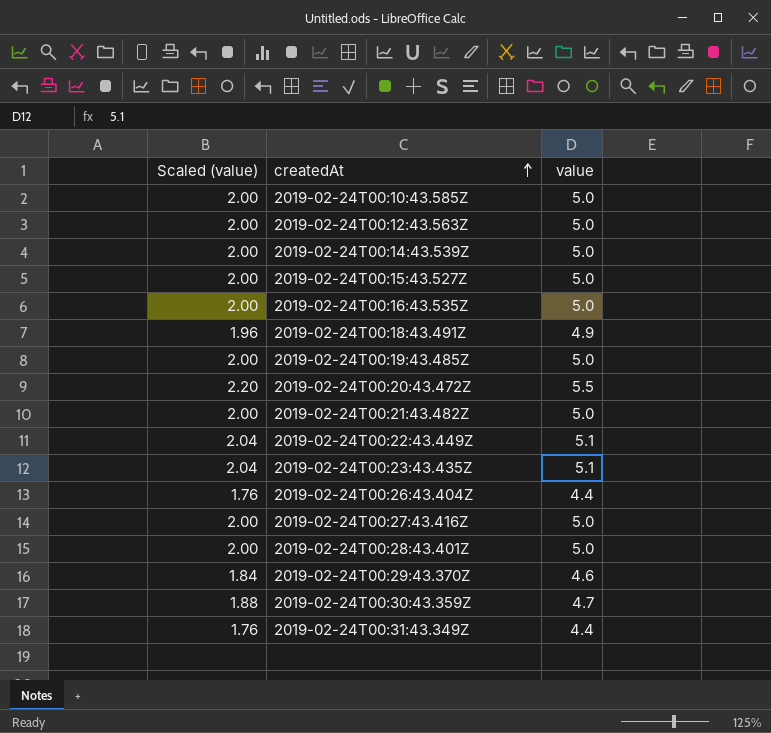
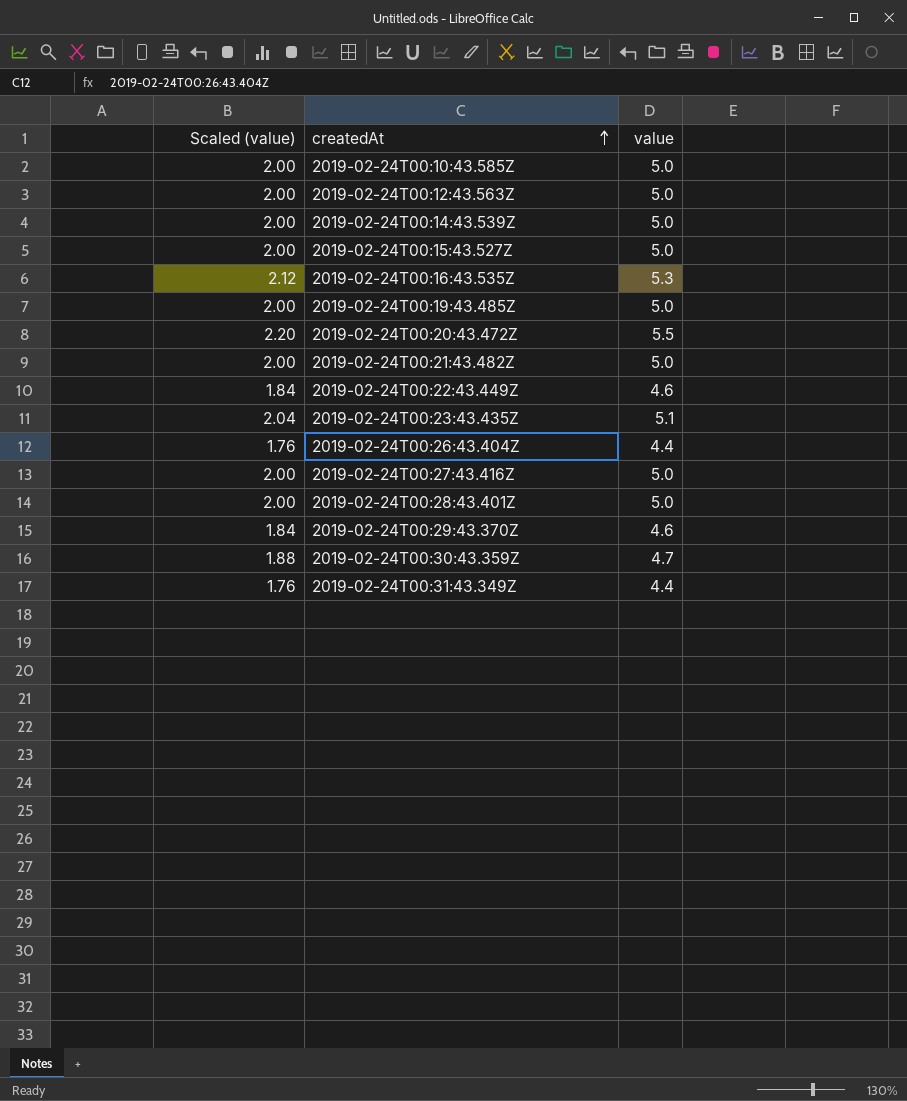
row 2019-02-24T00:18:43.491Z: 1.96 | 4.9 -> none
2019-02-24T00:16:43.535Z | Scaled (value): 2.00 -> 2.12
2019-02-24T00:16:43.535Z | value: 5.0 -> 5.3
2019-02-24T00:22:43.449Z | Scaled (value): 2.04 -> 1.84
2019-02-24T00:22:43.449Z | value: 5.1 -> 4.6

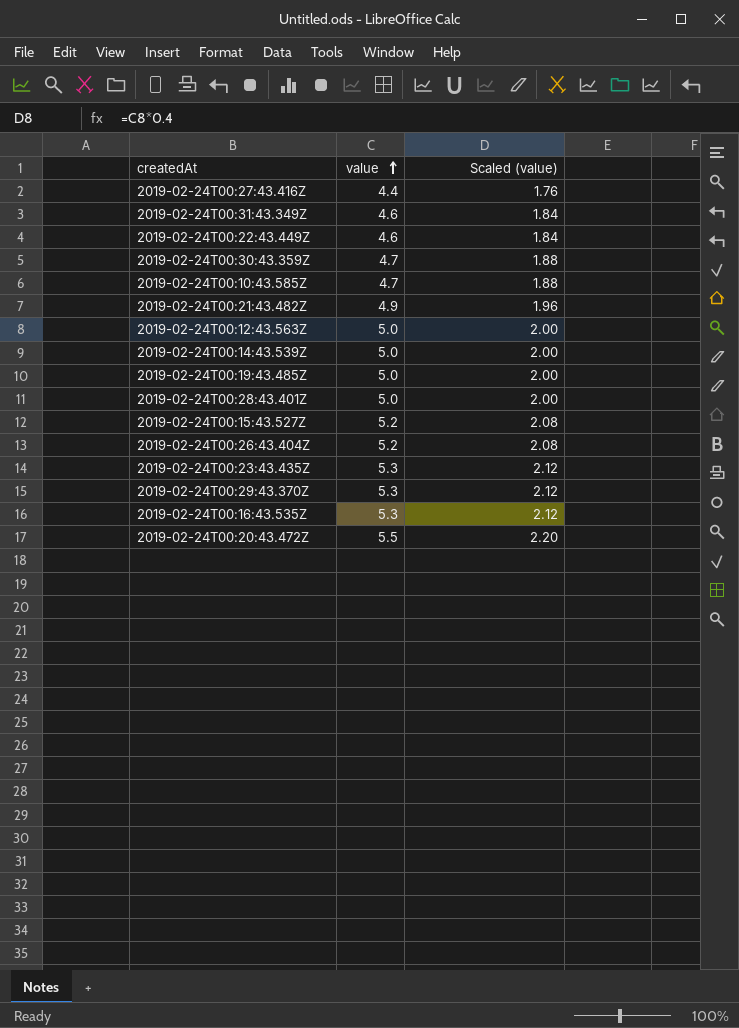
row order: createdAt ascending -> value ascending
column Scaled (value) | position: 1 -> 3
2019-02-24T00:27:43.416Z | value: 5.0 -> 4.4
2019-02-24T00:27:43.416Z | Scaled (value): 2.00 -> 1.76
2019-02-24T00:31:43.349Z | value: 4.4 -> 4.6
2019-02-24T00:31:43.349Z | Scaled (value): 1.76 -> 1.84
2019-02-24T00:10:43.585Z | value: 5.0 -> 4.7
2019-02-24T00:10:43.585Z | Scaled (value): 2.00 -> 1.88
2019-02-24T00:21:43.482Z | value: 5.0 -> 4.9
2019-02-24T00:21:43.482Z | Scaled (value): 2.00 -> 1.96
2019-02-24T00:15:43.527Z | value: 5.0 -> 5.2
2019-02-24T00:15:43.527Z | Scaled (value): 2.00 -> 2.08
2019-02-24T00:26:43.404Z | value: 4.4 -> 5.2
2019-02-24T00:26:43.404Z | Scaled (value): 1.76 -> 2.08
2019-02-24T00:23:43.435Z | value: 5.1 -> 5.3
2019-02-24T00:23:43.435Z | Scaled (value): 2.04 -> 2.12
2019-02-24T00:29:43.370Z | value: 4.6 -> 5.3
2019-02-24T00:29:43.370Z | Scaled (value): 1.84 -> 2.12

